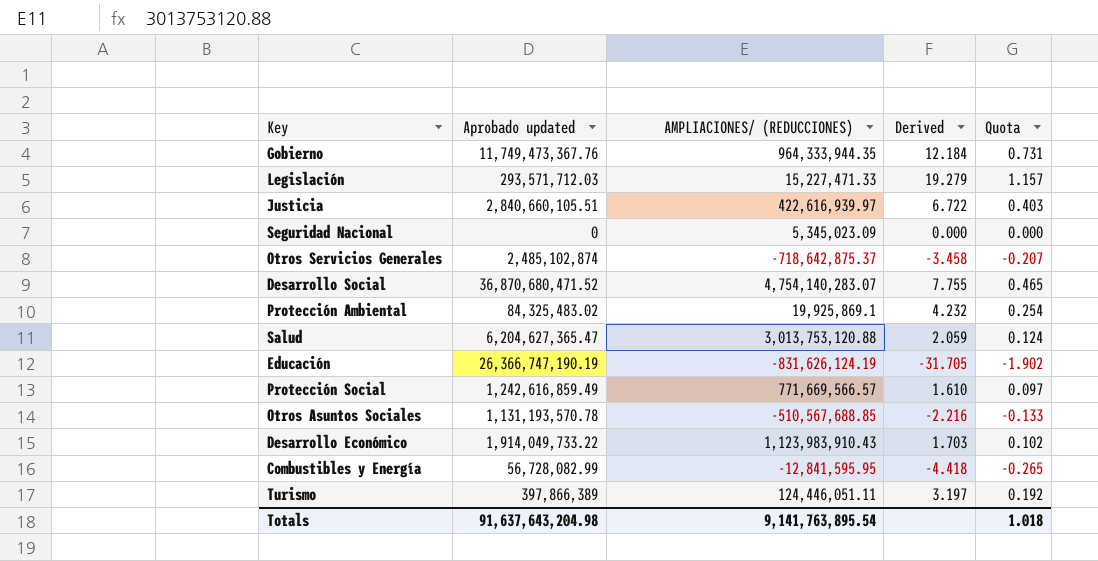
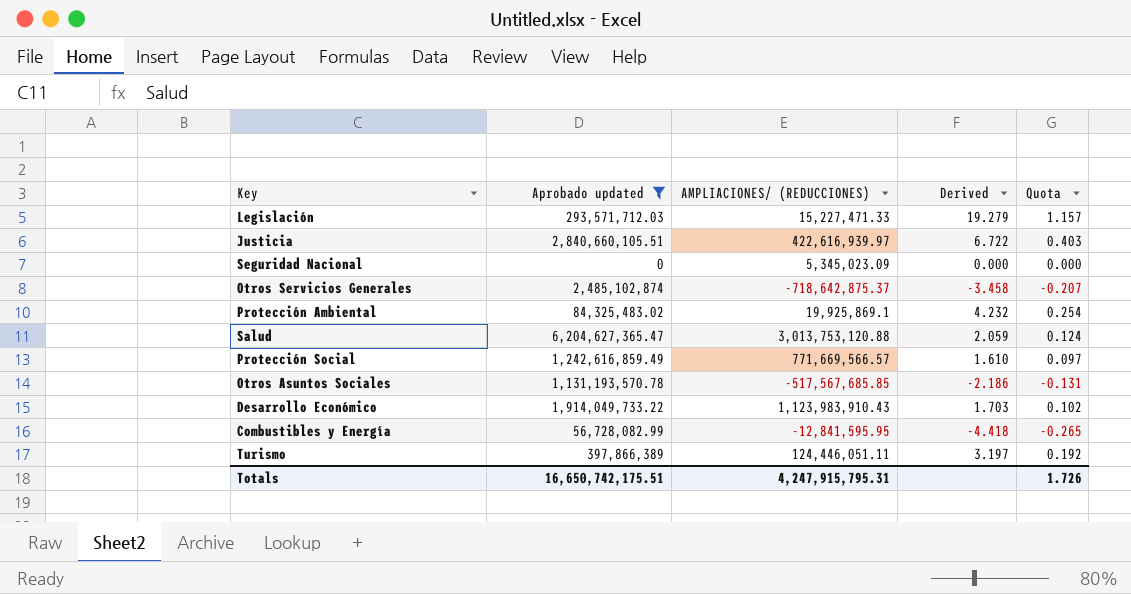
filter: none -> Aprobado updated <= 6,204,627,365.47
Otros Asuntos Sociales | AMPLIACIONES/ (REDUCCIONES): -510,567,688.85 -> -517,567,685.85
Otros Asuntos Sociales | Derived: -2.216 -> -2.186
Otros Asuntos Sociales | Quota: -0.133 -> -0.131
Totals | Aprobado updated: 91,637,643,204.98 -> 16,650,742,175.51
Totals | AMPLIACIONES/ (REDUCCIONES): 9,141,763,895.54 -> 4,247,915,795.31
Totals | Quota: 1.018 -> 1.726

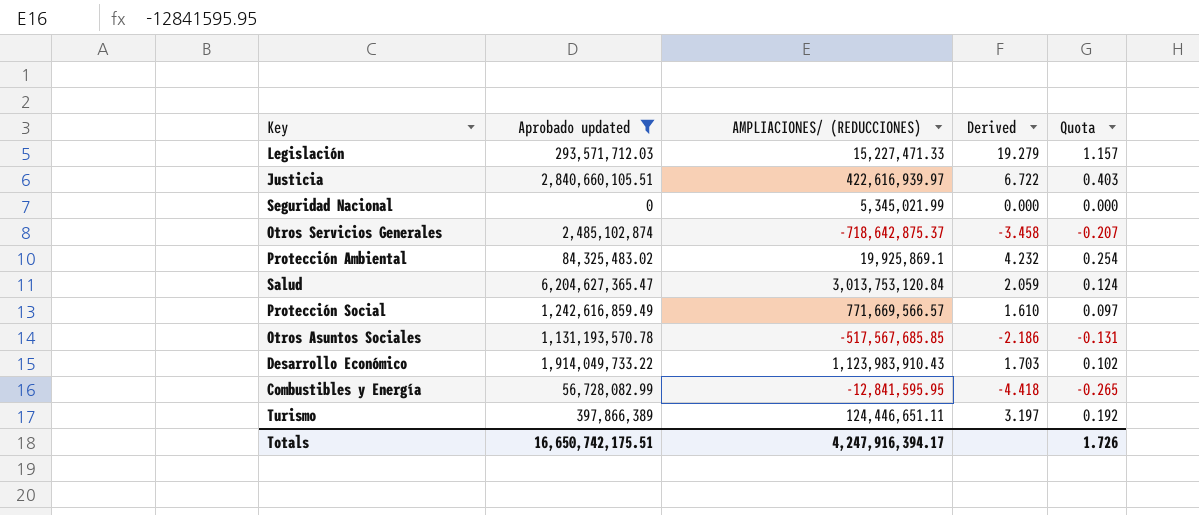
Seguridad Nacional | AMPLIACIONES/ (REDUCCIONES): 5,345,023.09 -> 5,345,021.99
Salud | AMPLIACIONES/ (REDUCCIONES): 3,013,753,120.88 -> 3,013,753,120.84
Turismo | AMPLIACIONES/ (REDUCCIONES): 124,446,051.11 -> 124,446,651.11
Totals | AMPLIACIONES/ (REDUCCIONES): 4,247,915,795.31 -> 4,247,916,394.17

